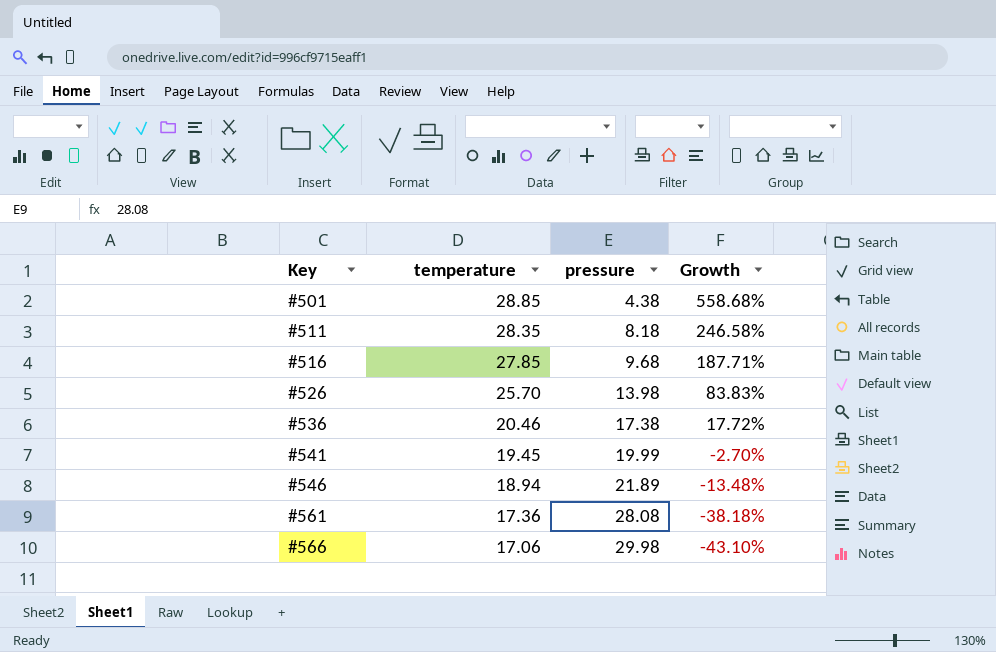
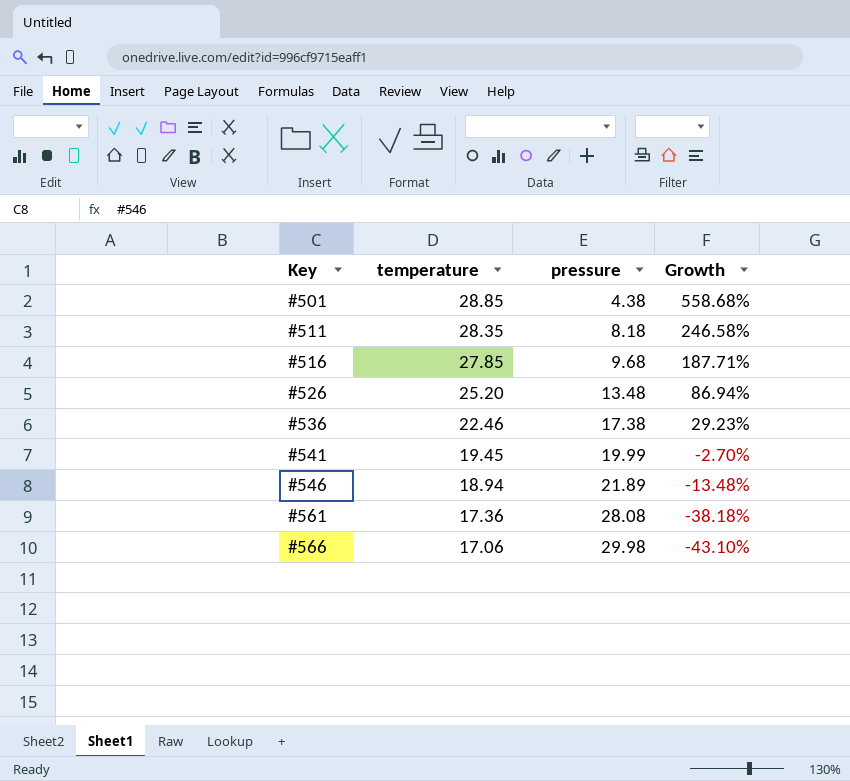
#526 | temperature: 25.70 -> 25.20
#526 | pressure: 13.98 -> 13.48
#526 | Growth: 83.83% -> 86.94%
#536 | temperature: 20.46 -> 22.46
#536 | Growth: 17.72% -> 29.23%

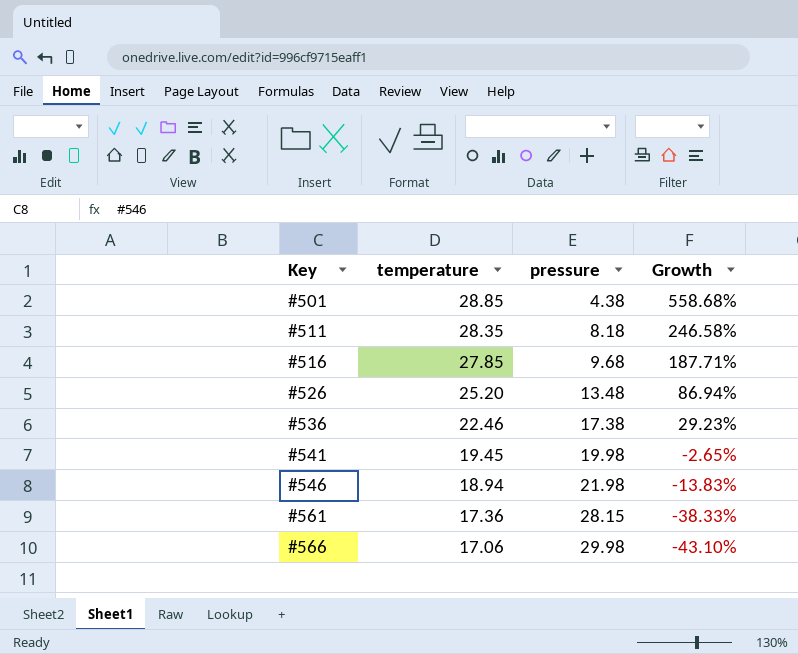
#541 | pressure: 19.99 -> 19.98
#541 | Growth: -2.70% -> -2.65%
#546 | pressure: 21.89 -> 21.98
#546 | Growth: -13.48% -> -13.83%
#561 | pressure: 28.08 -> 28.15
#561 | Growth: -38.18% -> -38.33%

